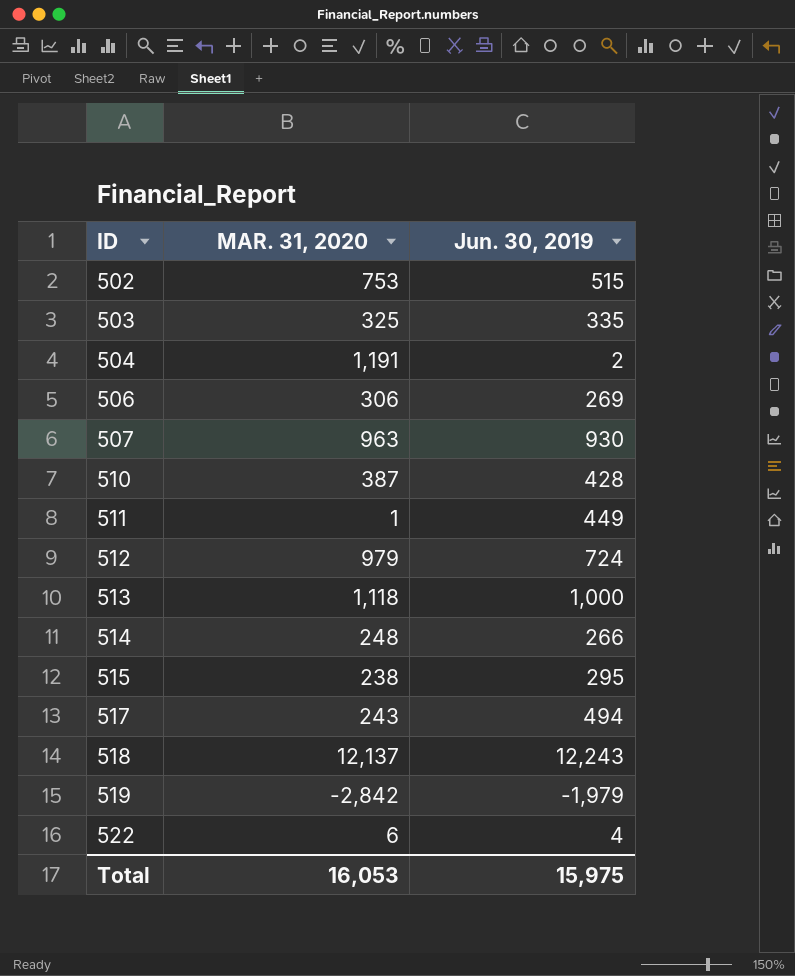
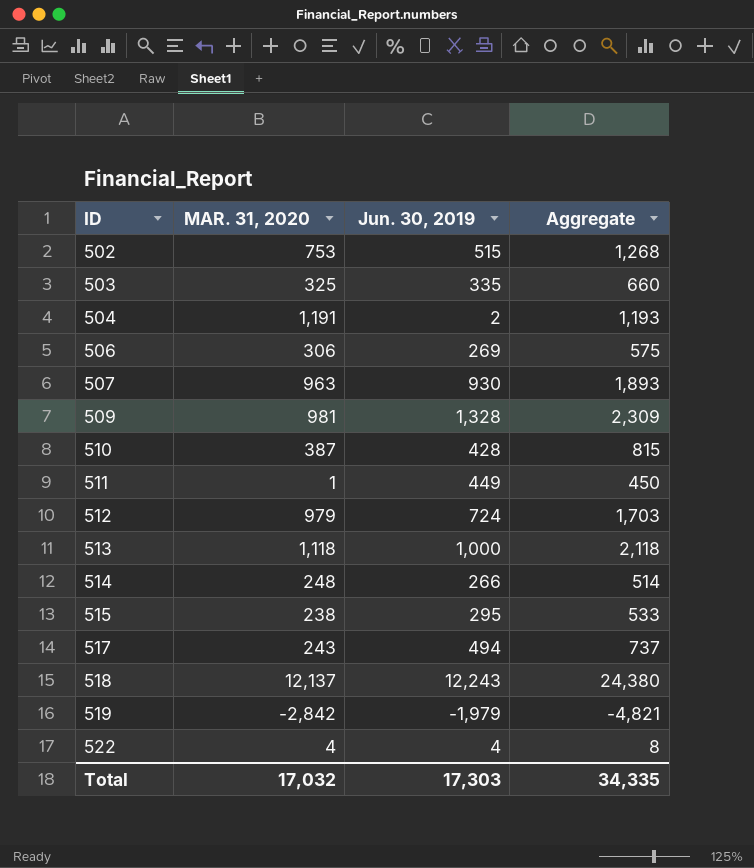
column Aggregate | formula: none -> [MAR. 31, 2020] + [Jun. 30, 2019]
row 509: none -> 981 | 1,328 | 2,309
522 | MAR. 31, 2020: 6 -> 4
Total | MAR. 31, 2020: 16,053 -> 17,032
Total | Jun. 30, 2019: 15,975 -> 17,303

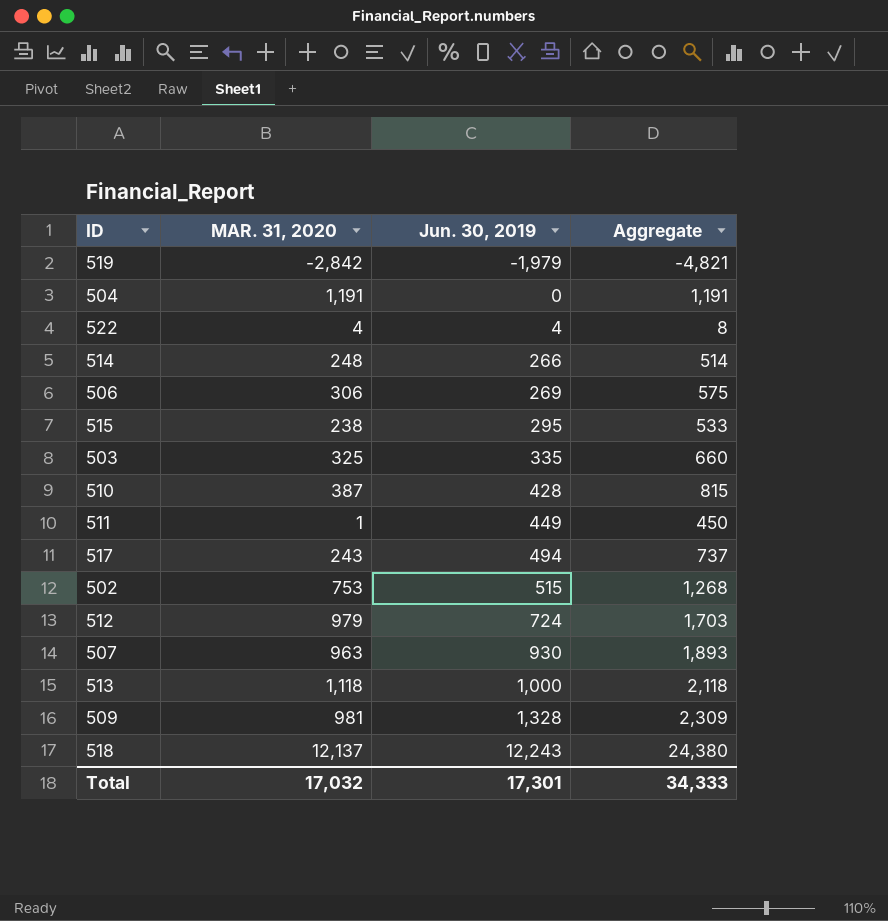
row order: ID ascending -> Jun. 30, 2019 ascending
504 | Jun. 30, 2019: 2 -> 0
504 | Aggregate: 1,193 -> 1,191
Total | Jun. 30, 2019: 17,303 -> 17,301
Total | Aggregate: 34,335 -> 34,333

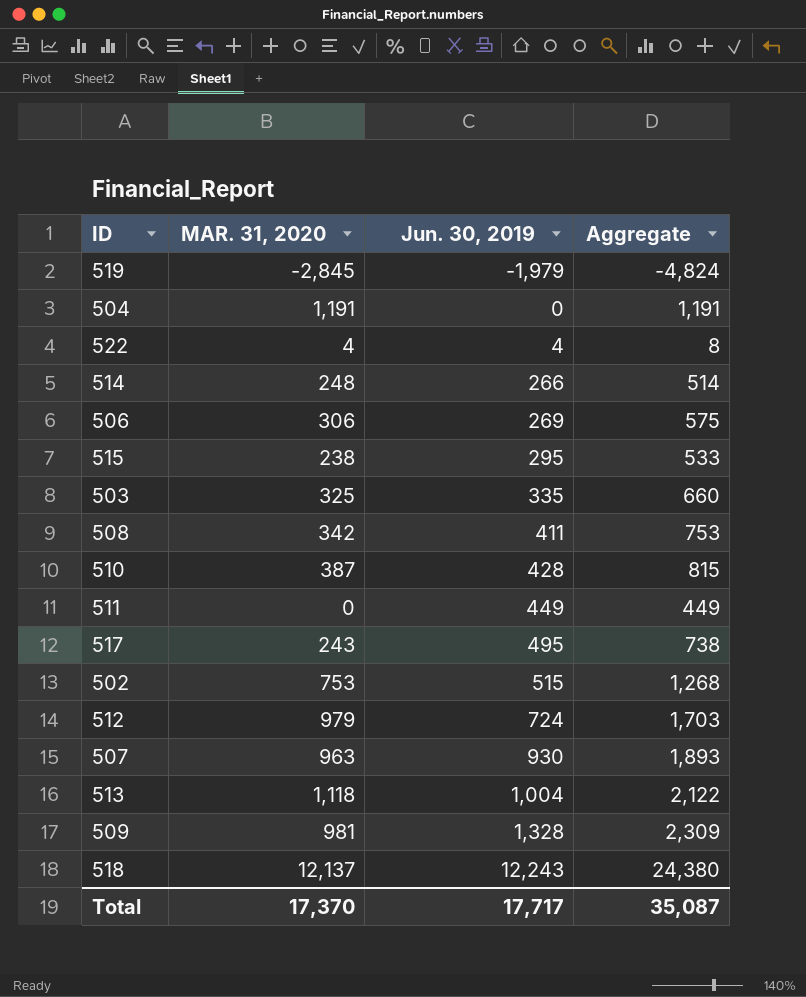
519 | MAR. 31, 2020: -2,842 -> -2,845
519 | Aggregate: -4,821 -> -4,824
row 508: none -> 342 | 411 | 753
511 | MAR. 31, 2020: 1 -> 0
511 | Aggregate: 450 -> 449
517 | Jun. 30, 2019: 494 -> 495
517 | Aggregate: 737 -> 738
513 | Jun. 30, 2019: 1,000 -> 1,004
513 | Aggregate: 2,118 -> 2,122
Total | MAR. 31, 2020: 17,032 -> 17,370
Total | Jun. 30, 2019: 17,301 -> 17,717
Total | Aggregate: 34,333 -> 35,087

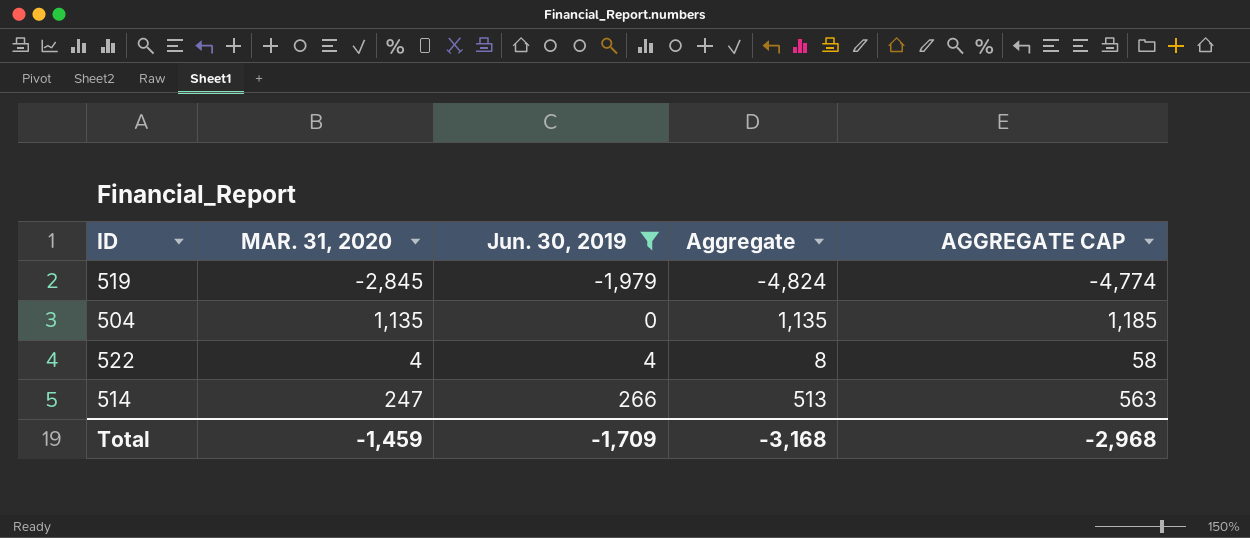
filter: none -> Jun. 30, 2019 <= 266
column AGGREGATE CAP | formula: none -> [Aggregate] + 50
504 | MAR. 31, 2020: 1,191 -> 1,135
504 | Aggregate: 1,191 -> 1,135
514 | MAR. 31, 2020: 248 -> 247
514 | Aggregate: 514 -> 513
Total | MAR. 31, 2020: 17,370 -> -1,459
Total | Jun. 30, 2019: 17,717 -> -1,709
Total | Aggregate: 35,087 -> -3,168

